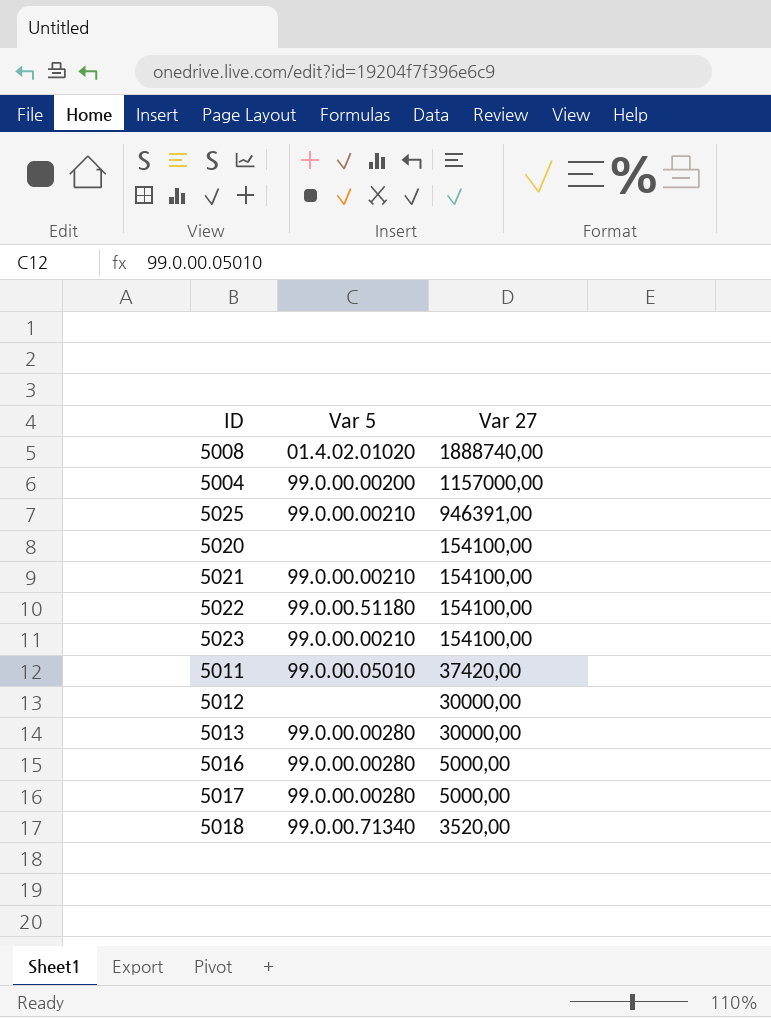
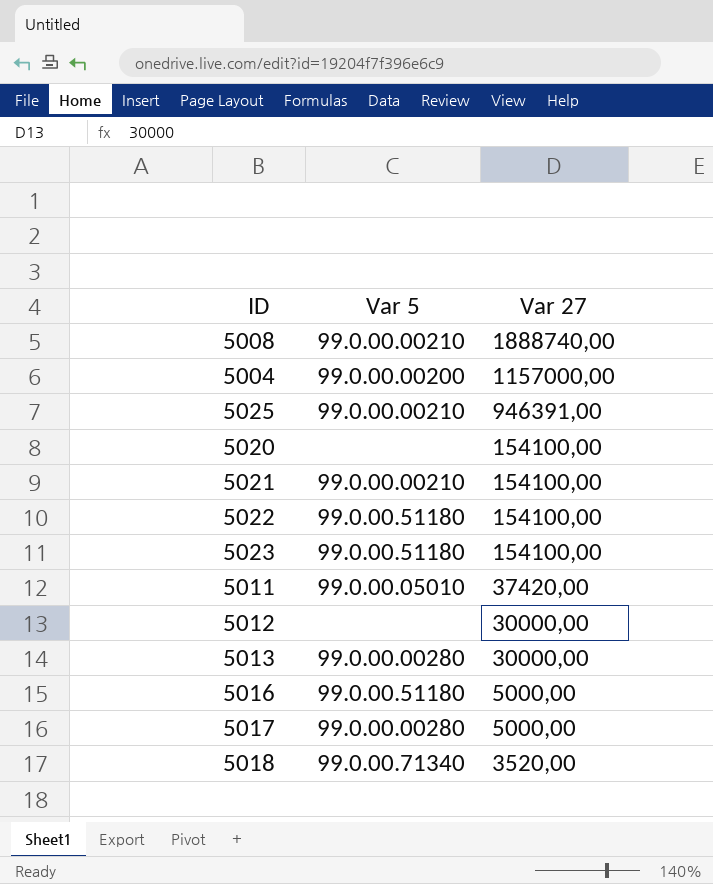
5008 | Var 5: 01.4.02.01020 -> 99.0.00.00210
5023 | Var 5: 99.0.00.00210 -> 99.0.00.51180
5016 | Var 5: 99.0.00.00280 -> 99.0.00.51180

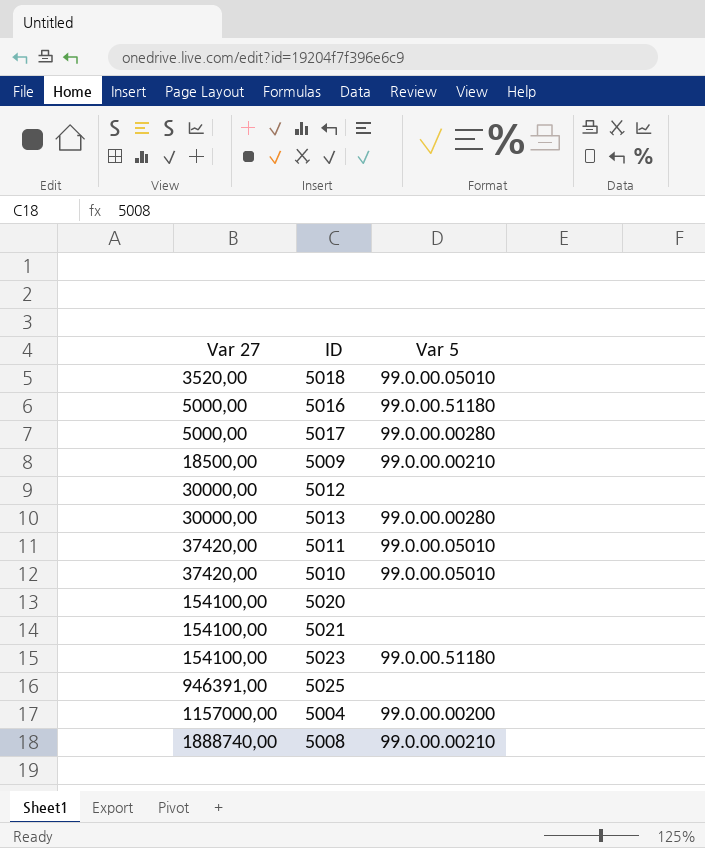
row order: Var 27 descending -> Var 27 ascending
column Var 27 | position: 3 -> 1
row 5022: 99.0.00.51180 | 154100,00 -> none
5018 | Var 5: 99.0.00.71340 -> 99.0.00.05010
row 5009: none -> 18500,00 | 99.0.00.00210
row 5010: none -> 37420,00 | 99.0.00.05010
5021 | Var 5: 99.0.00.00210 -> none
5025 | Var 5: 99.0.00.00210 -> none

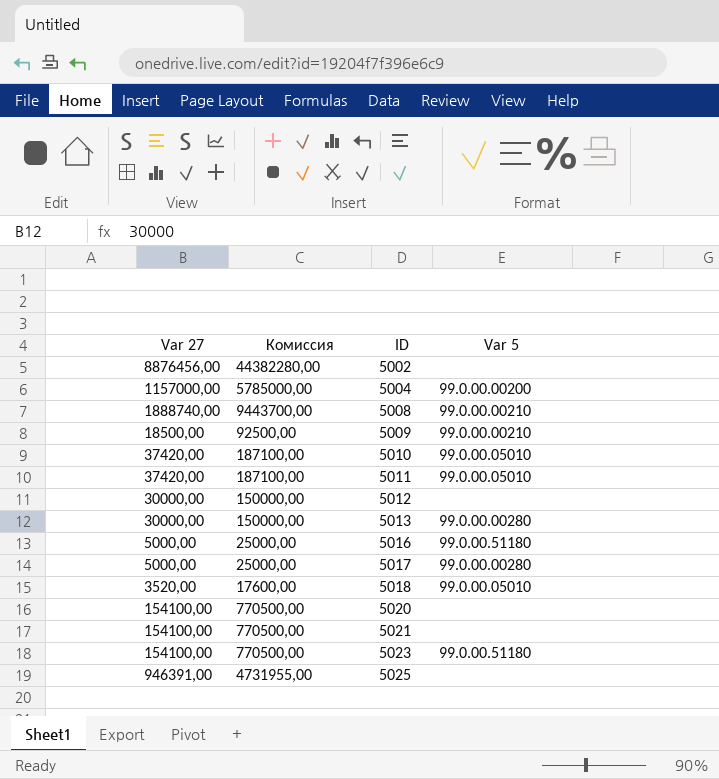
row order: Var 27 ascending -> ID ascending
column Комиссия | formula: none -> [Var 27] * 5
row 5002: none -> 8876456,00 | 44382280,00 | none

